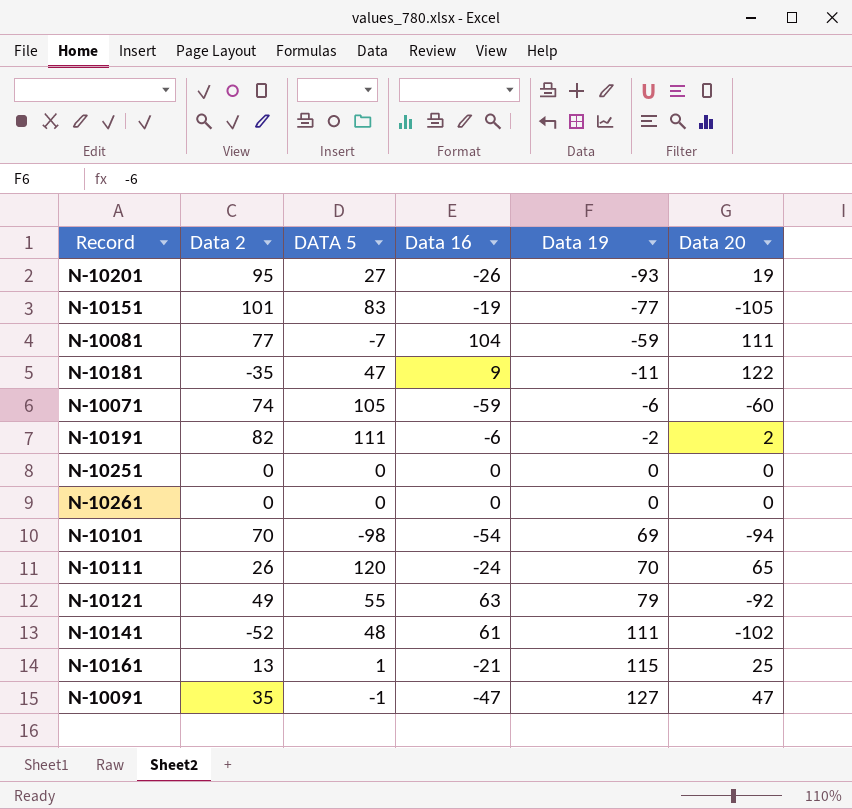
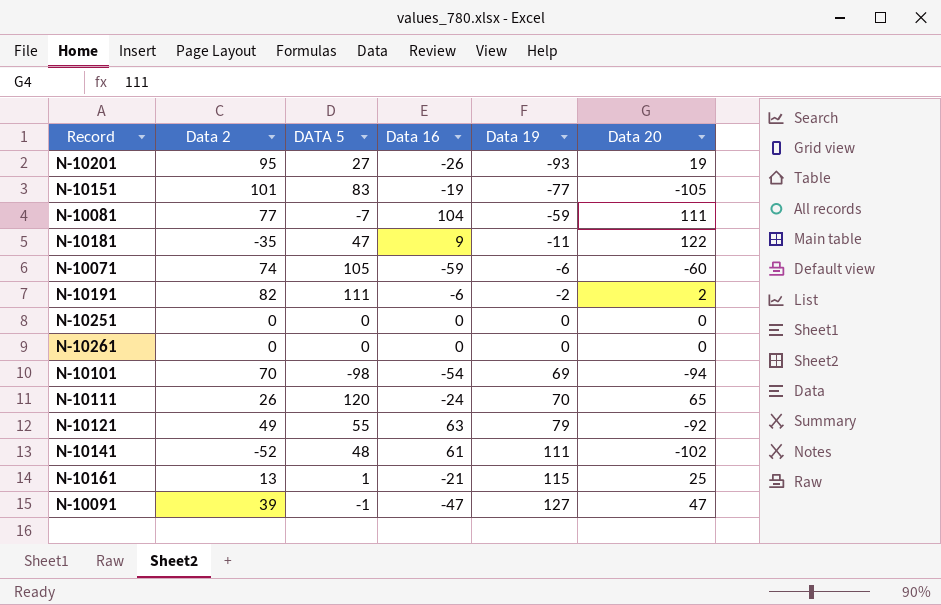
N-10091 | Data 2: 35 -> 39

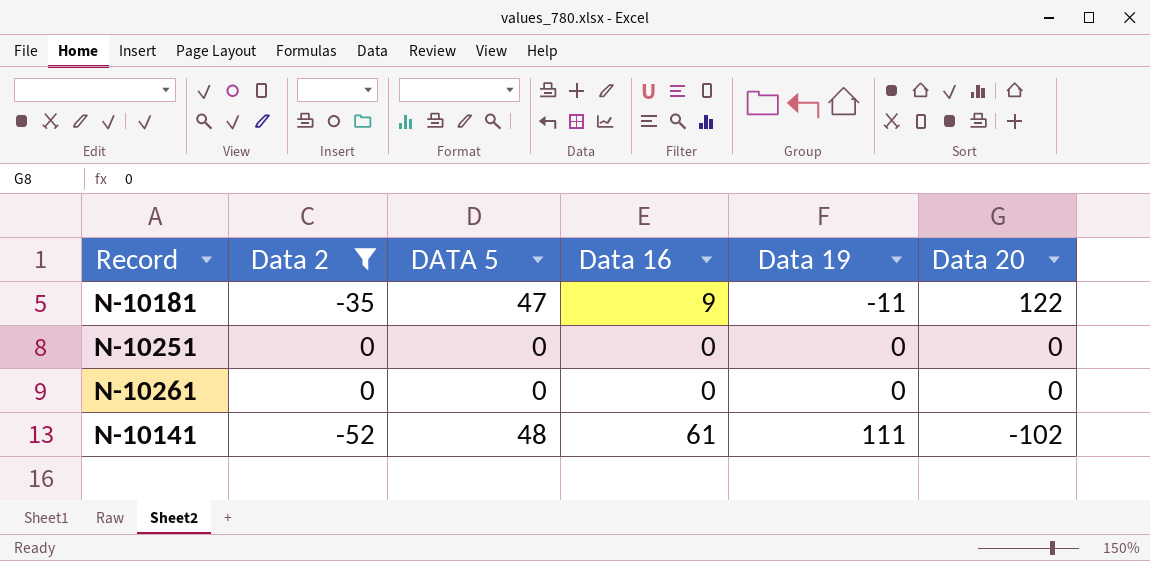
filter: none -> Data 2 <= 0

